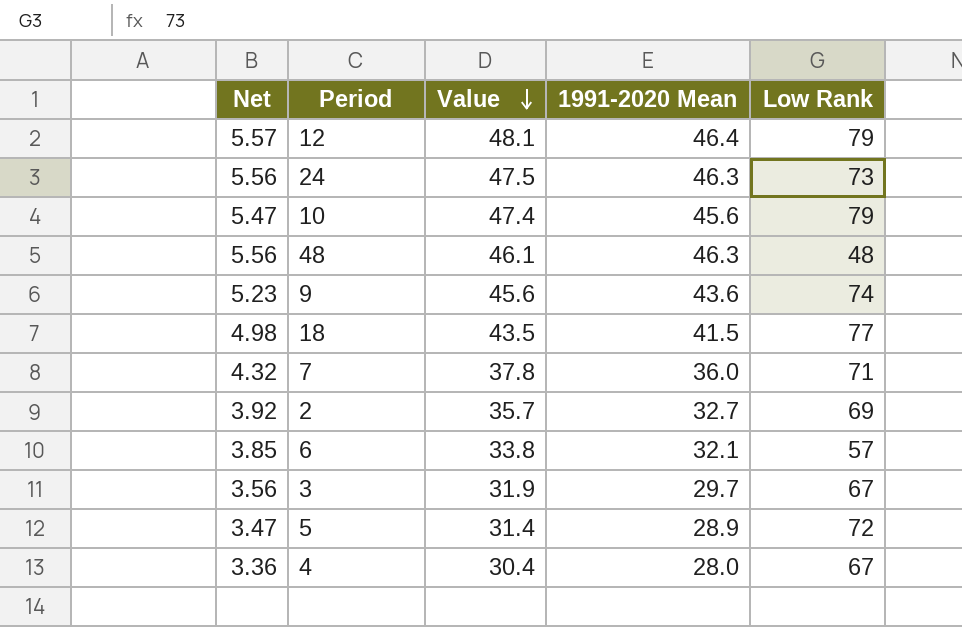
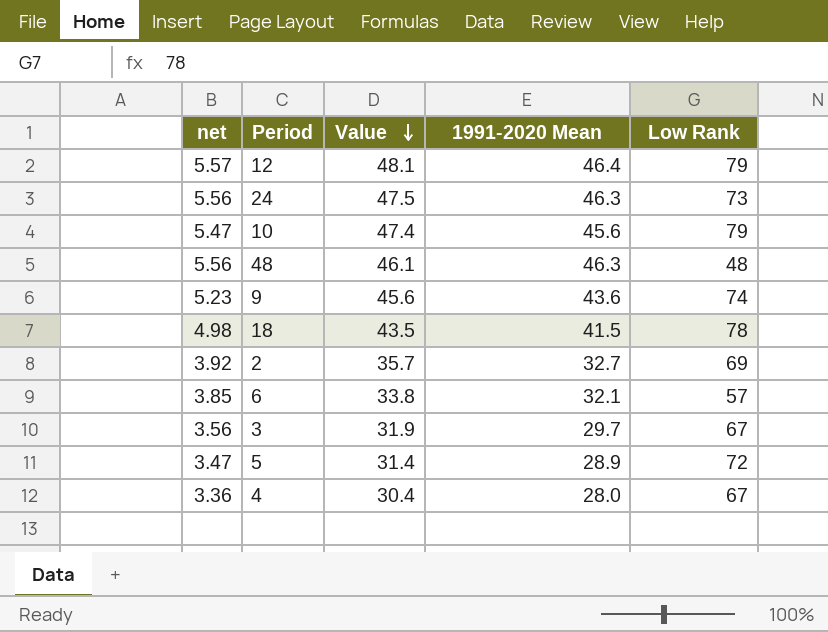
column name: Net -> net
row 7: 4.32 | 37.8 | 36.0 | 71 -> none
18 | Low Rank: 77 -> 78

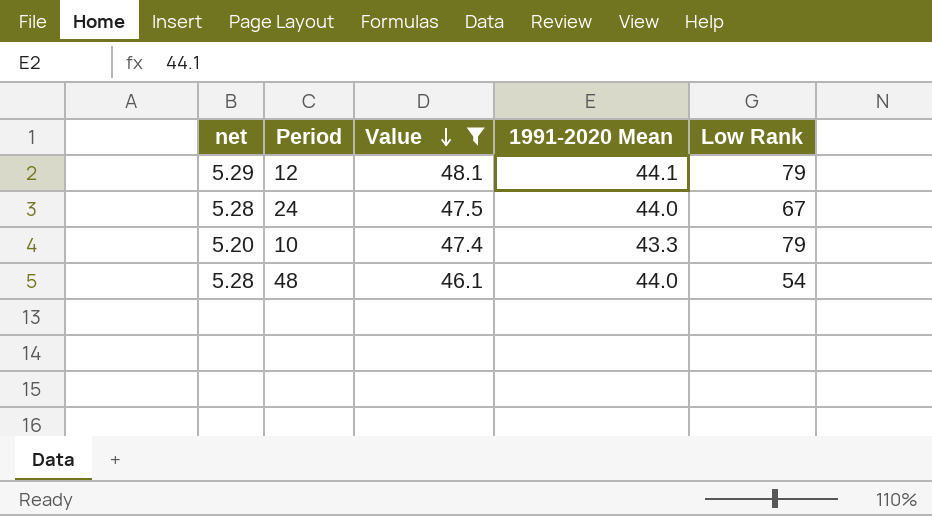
filter: none -> Value >= 46.1
12 | net: 5.57 -> 5.29
12 | 1991-2020 Mean: 46.4 -> 44.1
24 | net: 5.56 -> 5.28
24 | 1991-2020 Mean: 46.3 -> 44.0
24 | Low Rank: 73 -> 67
10 | net: 5.47 -> 5.20
10 | 1991-2020 Mean: 45.6 -> 43.3
48 | net: 5.56 -> 5.28
48 | 1991-2020 Mean: 46.3 -> 44.0
48 | Low Rank: 48 -> 54

